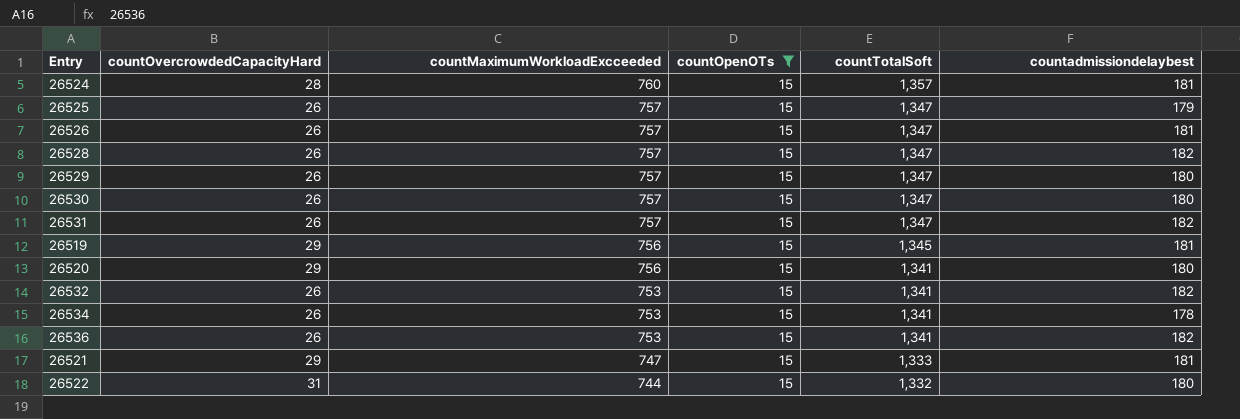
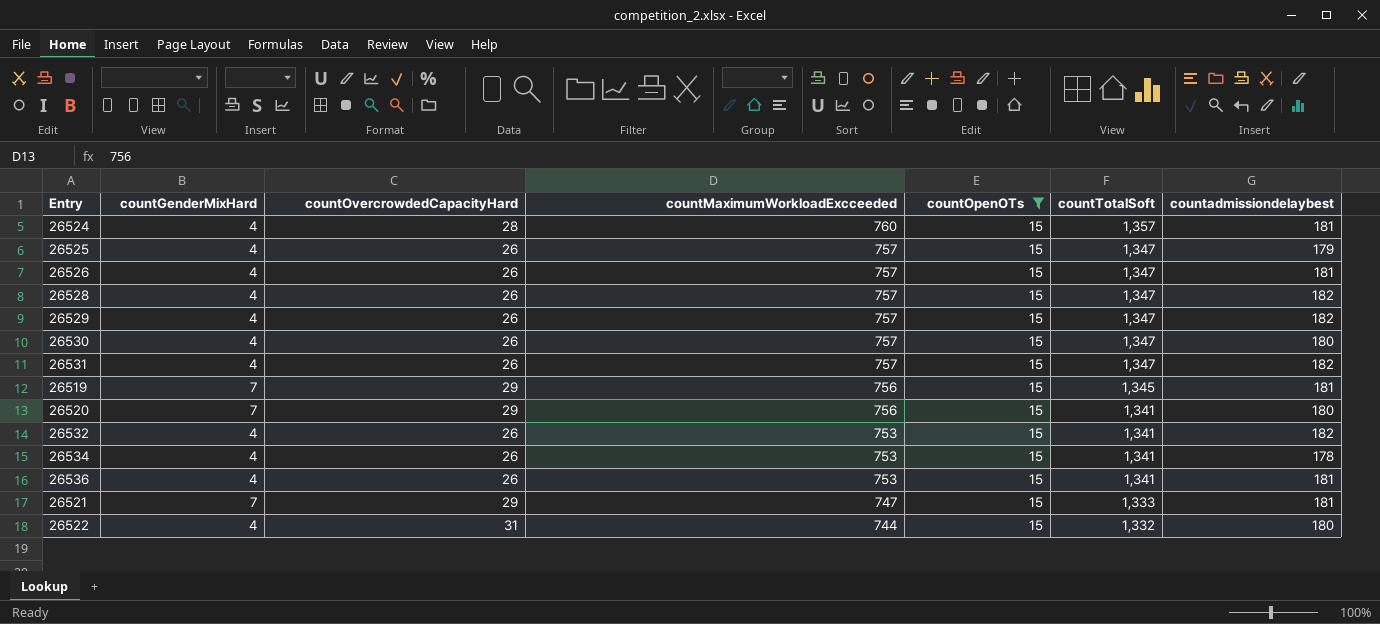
column countGenderMixHard | position: none -> 2
26529 | countadmissiondelaybest: 180 -> 182
26536 | countadmissiondelaybest: 182 -> 181

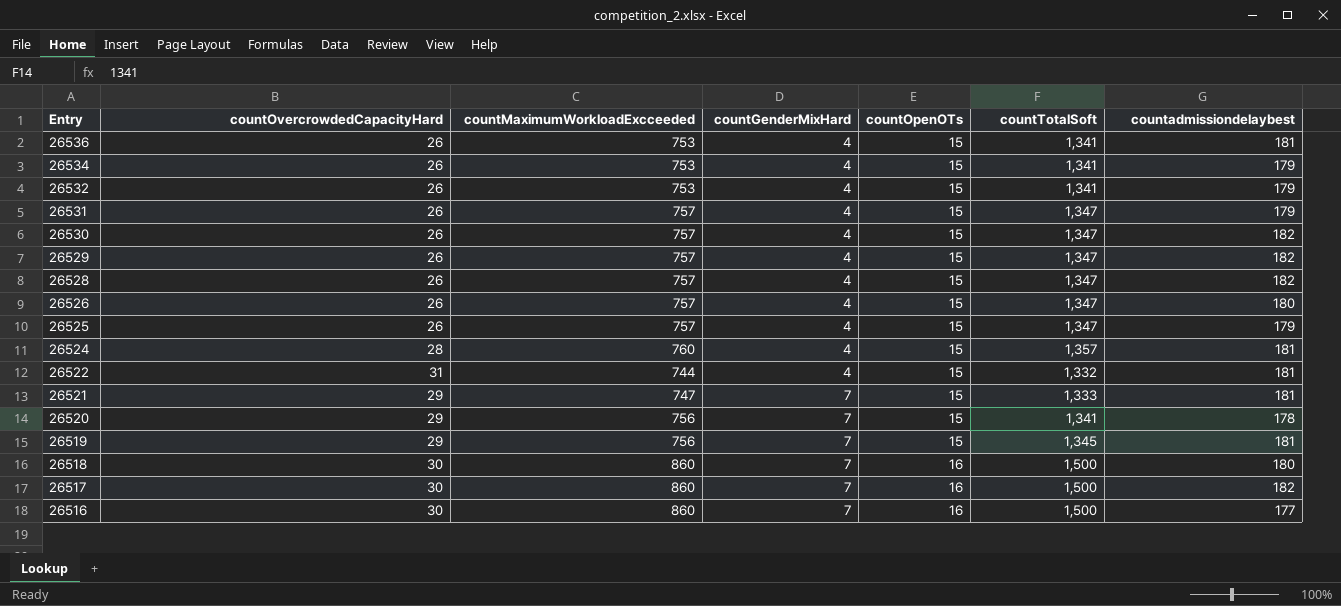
filter: countOpenOTs = 15 -> none
row order: countMaximumWorkloadExcceeded descending -> Entry descending
column countGenderMixHard | position: 2 -> 4
26534 | countadmissiondelaybest: 178 -> 179
26532 | countadmissiondelaybest: 182 -> 179
26531 | countadmissiondelaybest: 182 -> 179
26530 | countadmissiondelaybest: 180 -> 182
26526 | countadmissiondelaybest: 181 -> 180
26522 | countadmissiondelaybest: 180 -> 181
26520 | countadmissiondelaybest: 180 -> 178

